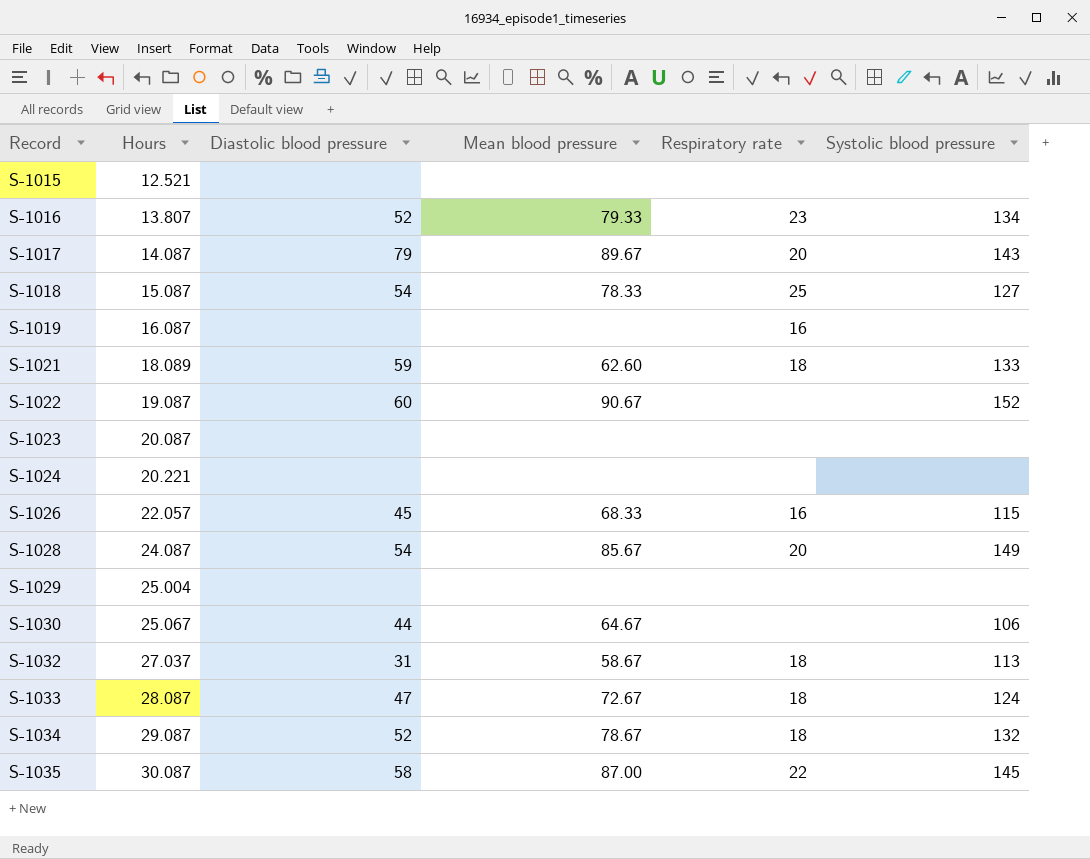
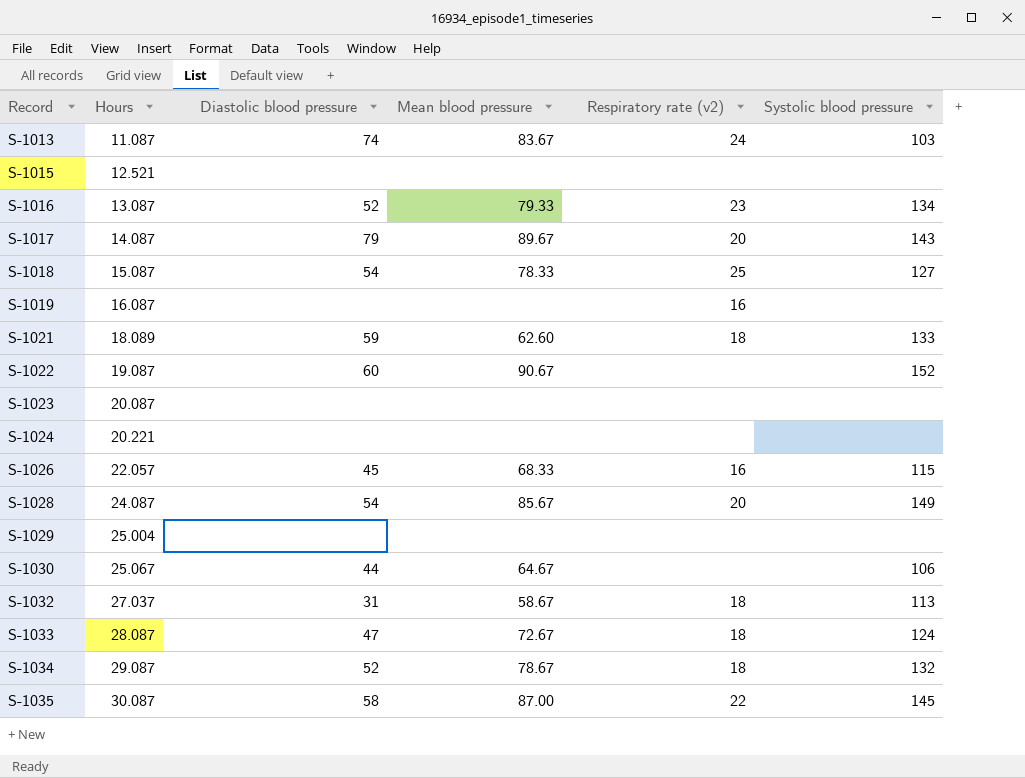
column name: Respiratory rate -> Respiratory rate (v2)
row S-1013: none -> 11.087 | 74 | 83.67 | 24 | 103
S-1016 | Hours: 13.807 -> 13.087

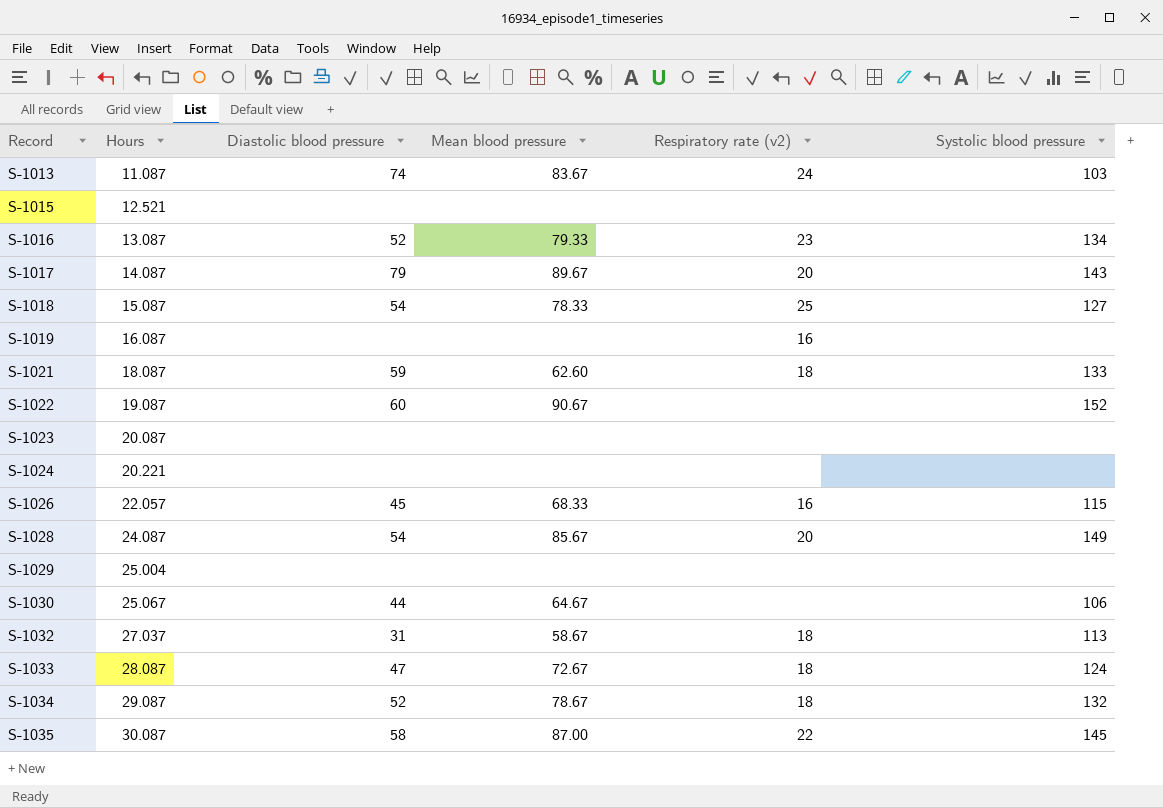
S-1021 | Hours: 18.089 -> 18.087

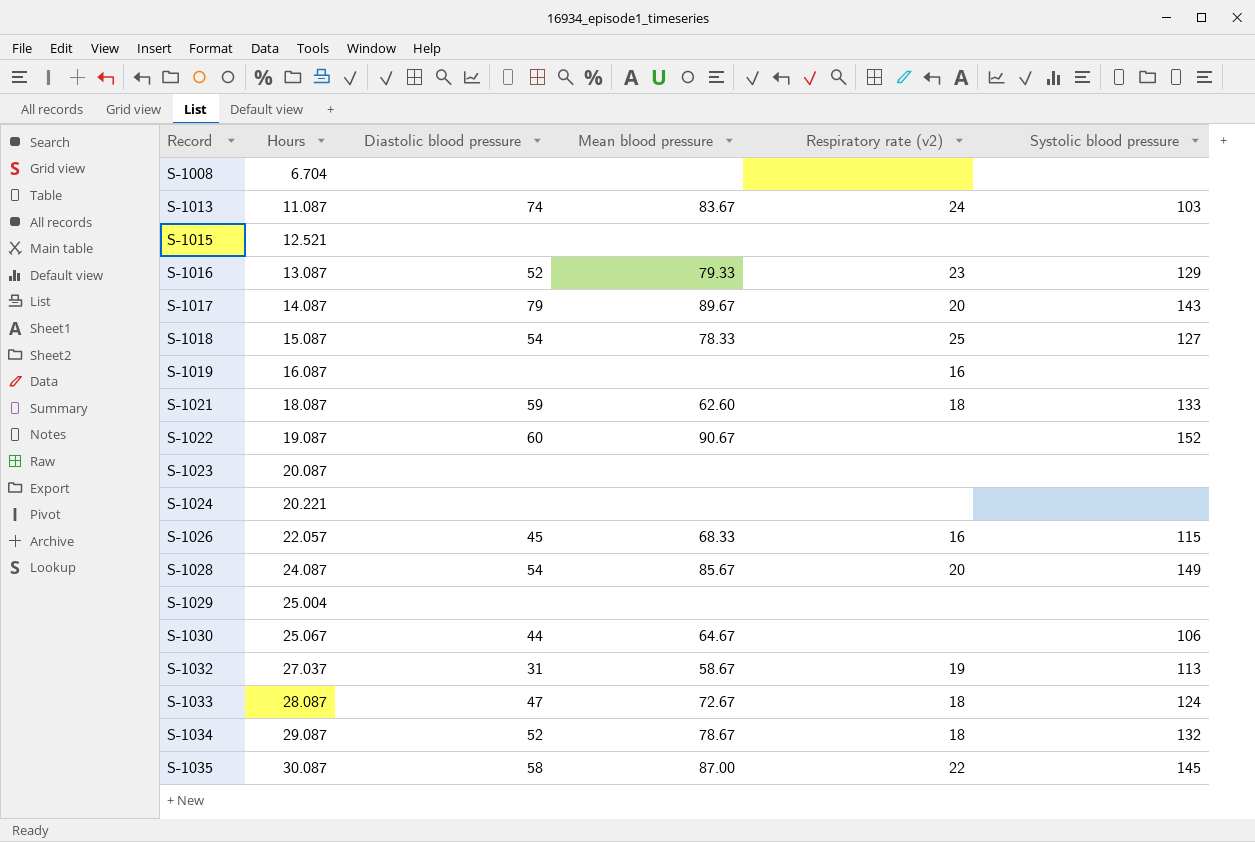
row S-1008: none -> 6.704 | none | none | none | none
S-1016 | Systolic blood pressure: 134 -> 129
S-1032 | Respiratory rate (v2): 18 -> 19

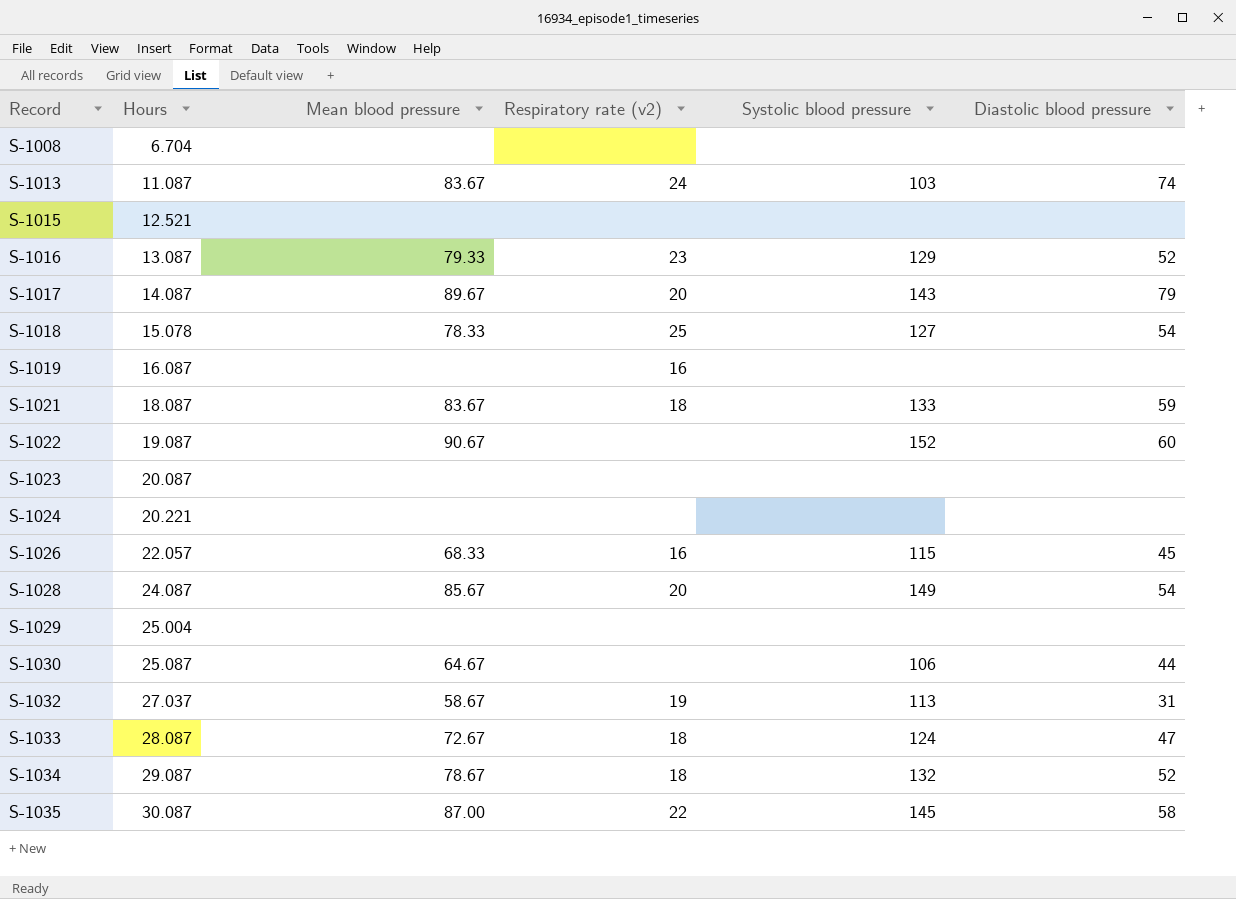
column Diastolic blood pressure | position: 3 -> 6
S-1018 | Hours: 15.087 -> 15.078
S-1021 | Mean blood pressure: 62.60 -> 83.67
S-1030 | Hours: 25.067 -> 25.087

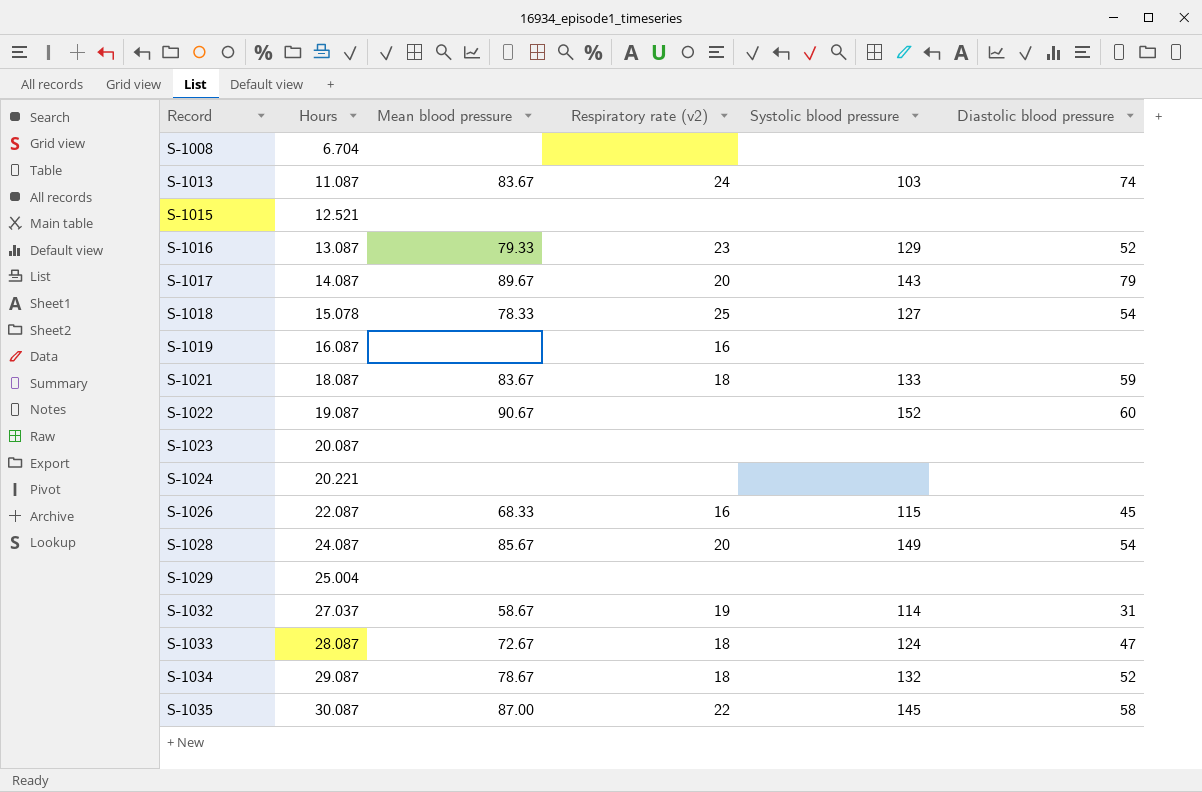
row S-1030: 25.087 | 64.67 | none | 106 | 44 -> none
S-1026 | Hours: 22.057 -> 22.087
S-1032 | Systolic blood pressure: 113 -> 114

